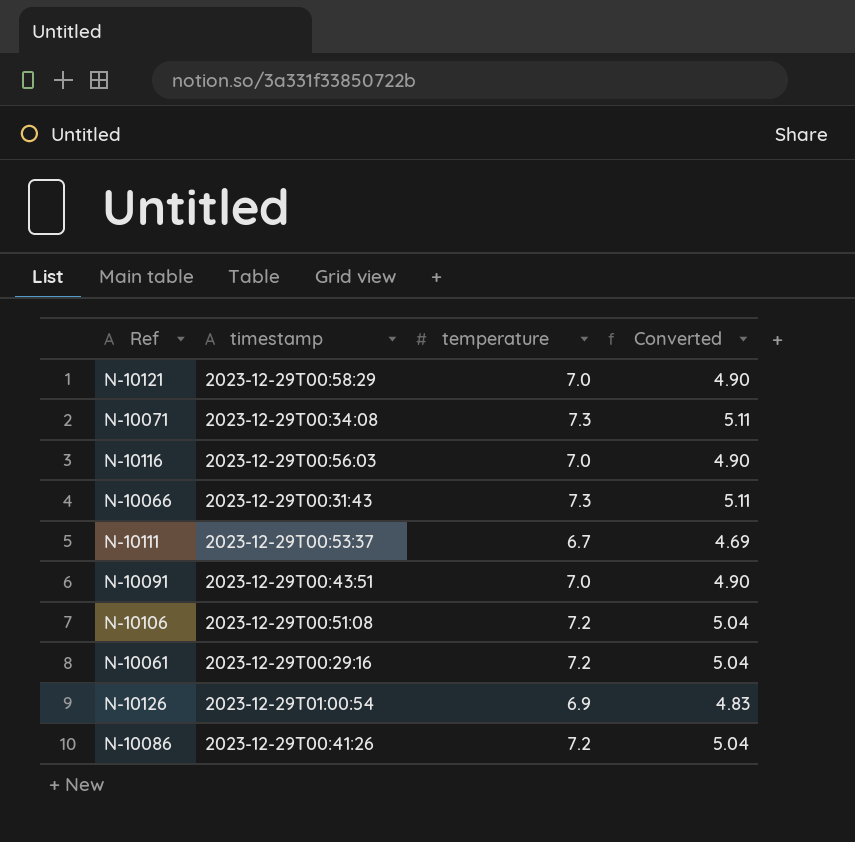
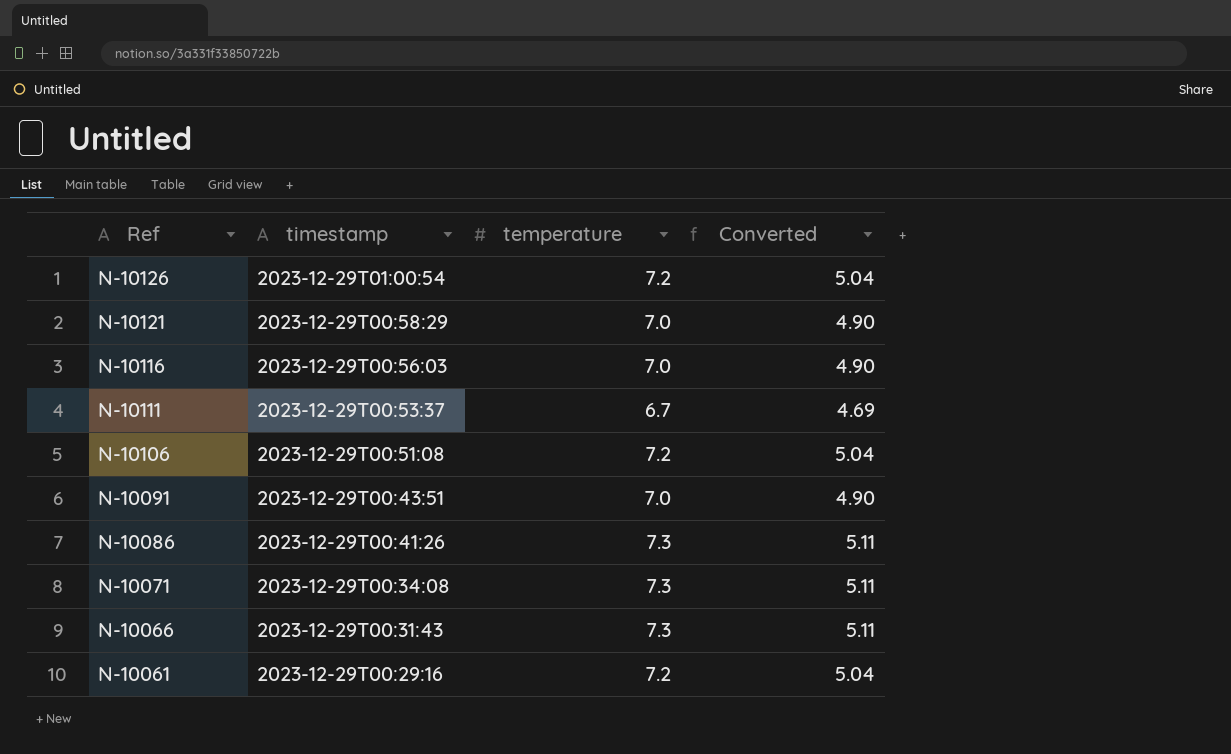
row order: none -> Ref descending
N-10126 | temperature: 6.9 -> 7.2
N-10126 | Converted: 4.83 -> 5.04
N-10086 | temperature: 7.2 -> 7.3
N-10086 | Converted: 5.04 -> 5.11

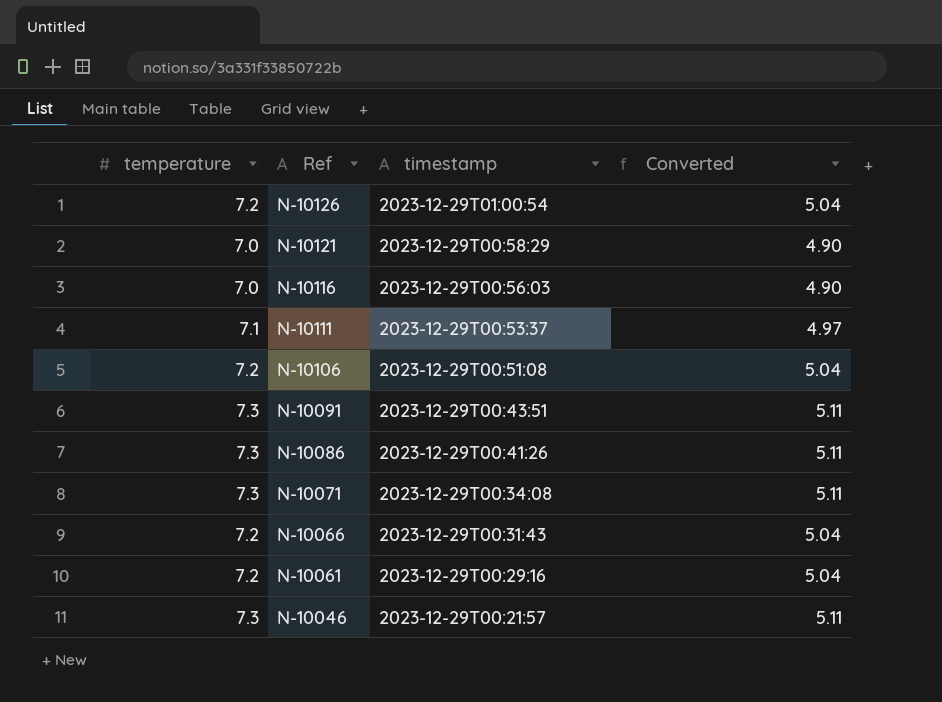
column temperature | position: 3 -> 1
N-10111 | temperature: 6.7 -> 7.1
N-10111 | Converted: 4.69 -> 4.97
N-10091 | temperature: 7.0 -> 7.3
N-10091 | Converted: 4.90 -> 5.11
N-10066 | temperature: 7.3 -> 7.2
N-10066 | Converted: 5.11 -> 5.04
row N-10046: none -> 7.3 | 2023-12-29T00:21:57 | 5.11

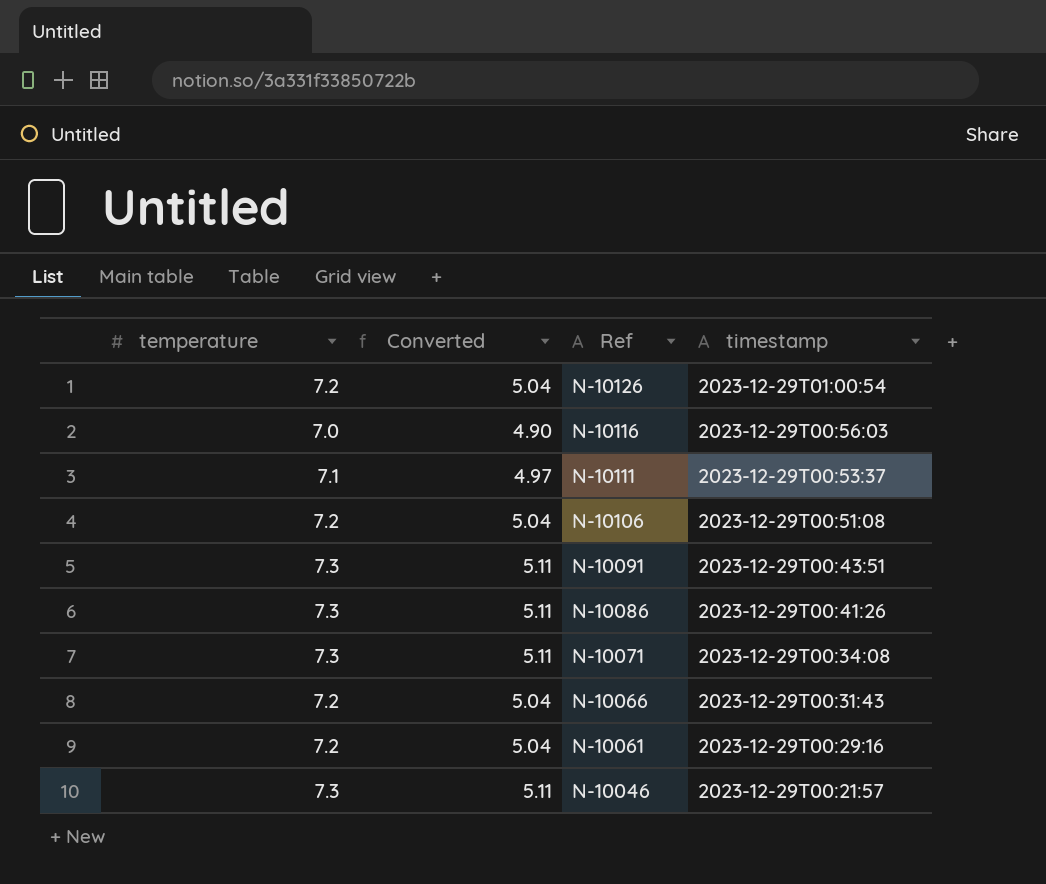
column Converted | position: 4 -> 2
row N-10121: 7.0 | 2023-12-29T00:58:29 | 4.90 -> none

